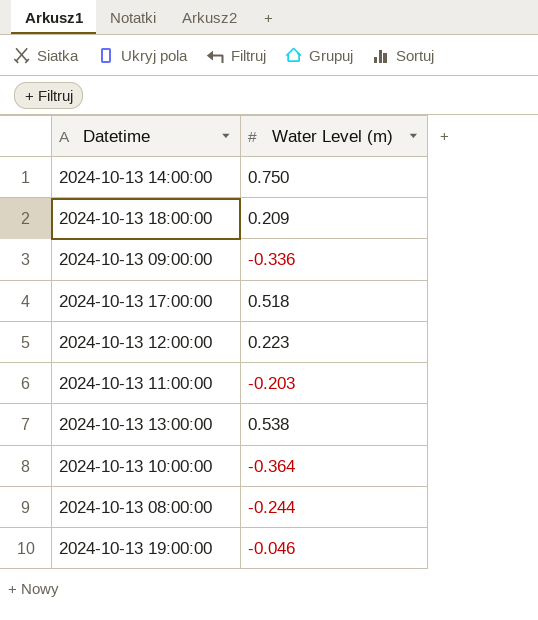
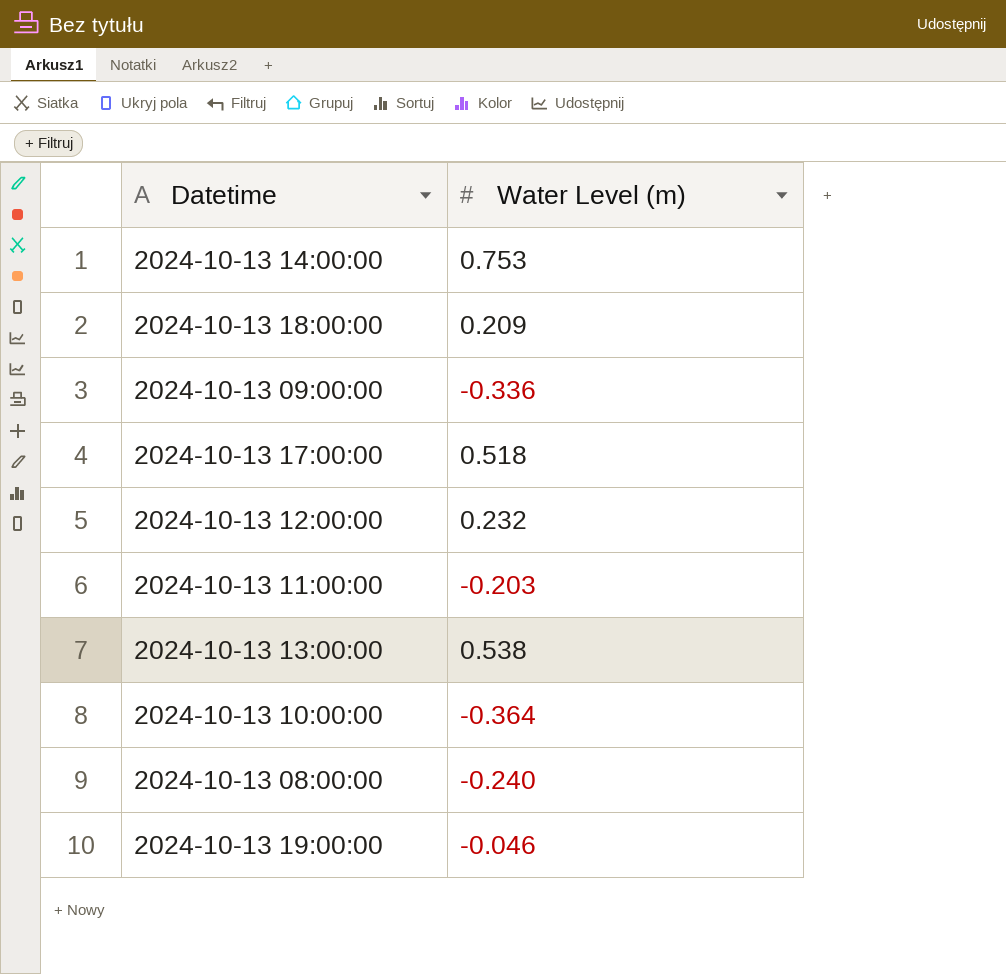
2024-10-13 14:00:00 | Water Level (m): 0.750 -> 0.753
2024-10-13 12:00:00 | Water Level (m): 0.223 -> 0.232
2024-10-13 08:00:00 | Water Level (m): -0.244 -> -0.240

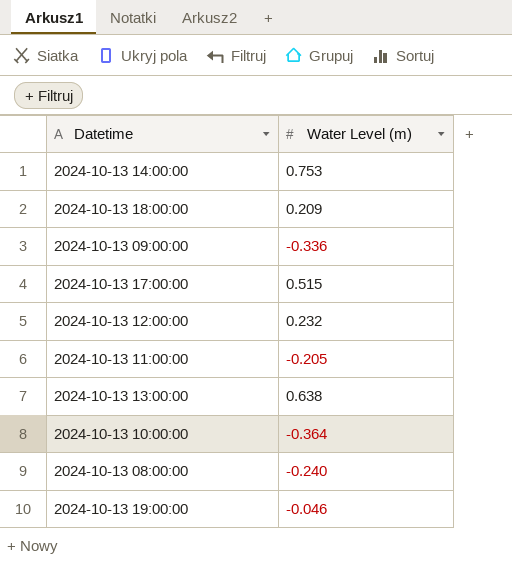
2024-10-13 17:00:00 | Water Level (m): 0.518 -> 0.515
2024-10-13 11:00:00 | Water Level (m): -0.203 -> -0.205
2024-10-13 13:00:00 | Water Level (m): 0.538 -> 0.638

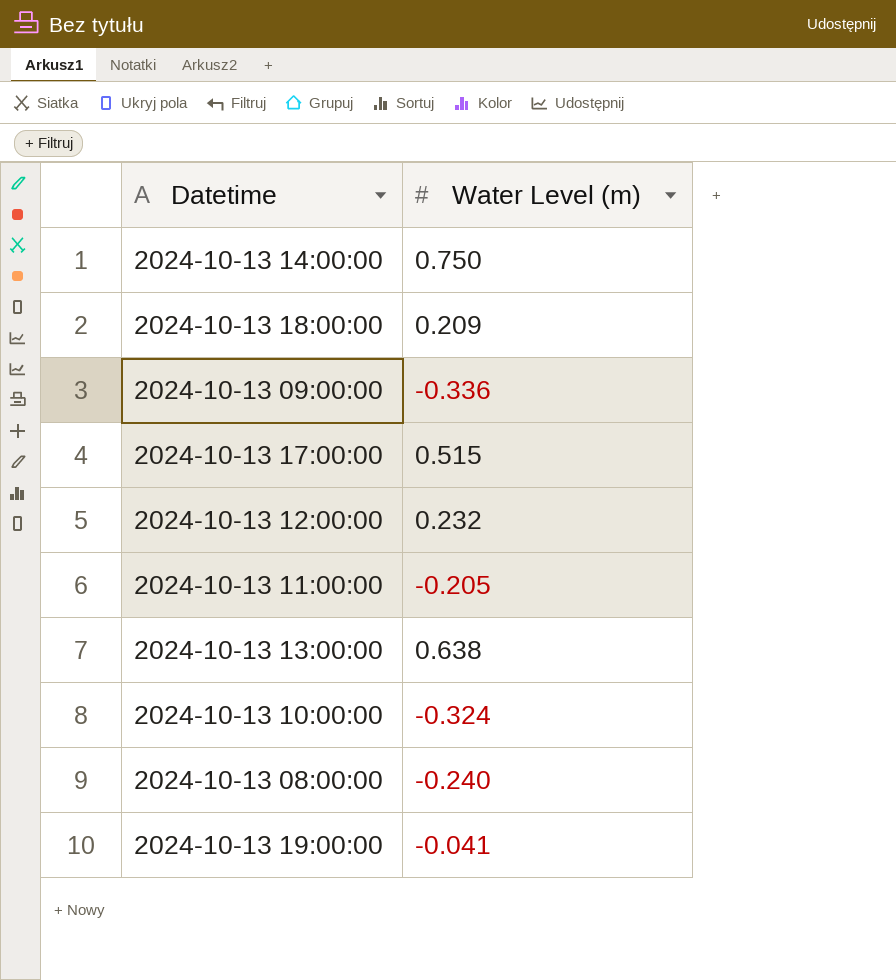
2024-10-13 14:00:00 | Water Level (m): 0.753 -> 0.750
2024-10-13 10:00:00 | Water Level (m): -0.364 -> -0.324
2024-10-13 19:00:00 | Water Level (m): -0.046 -> -0.041

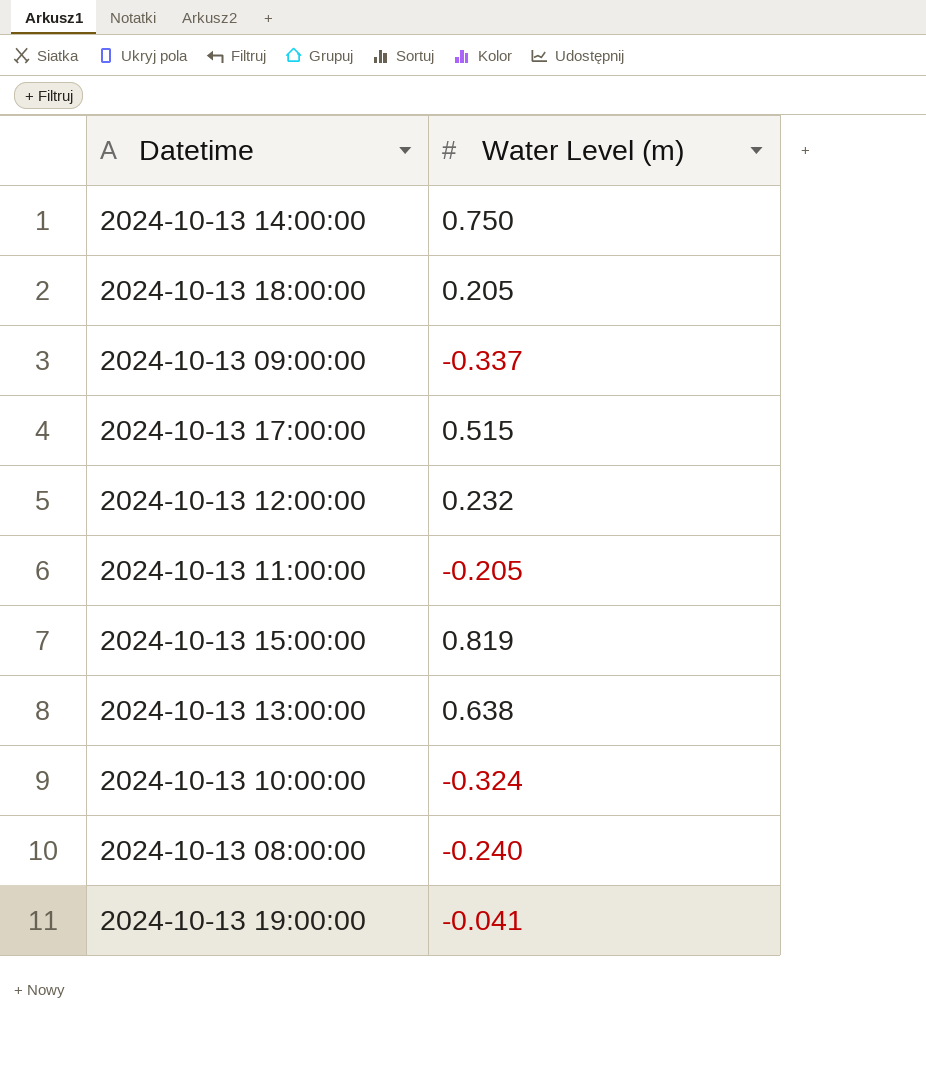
2024-10-13 18:00:00 | Water Level (m): 0.209 -> 0.205
2024-10-13 09:00:00 | Water Level (m): -0.336 -> -0.337
row 2024-10-13 15:00:00: none -> 0.819

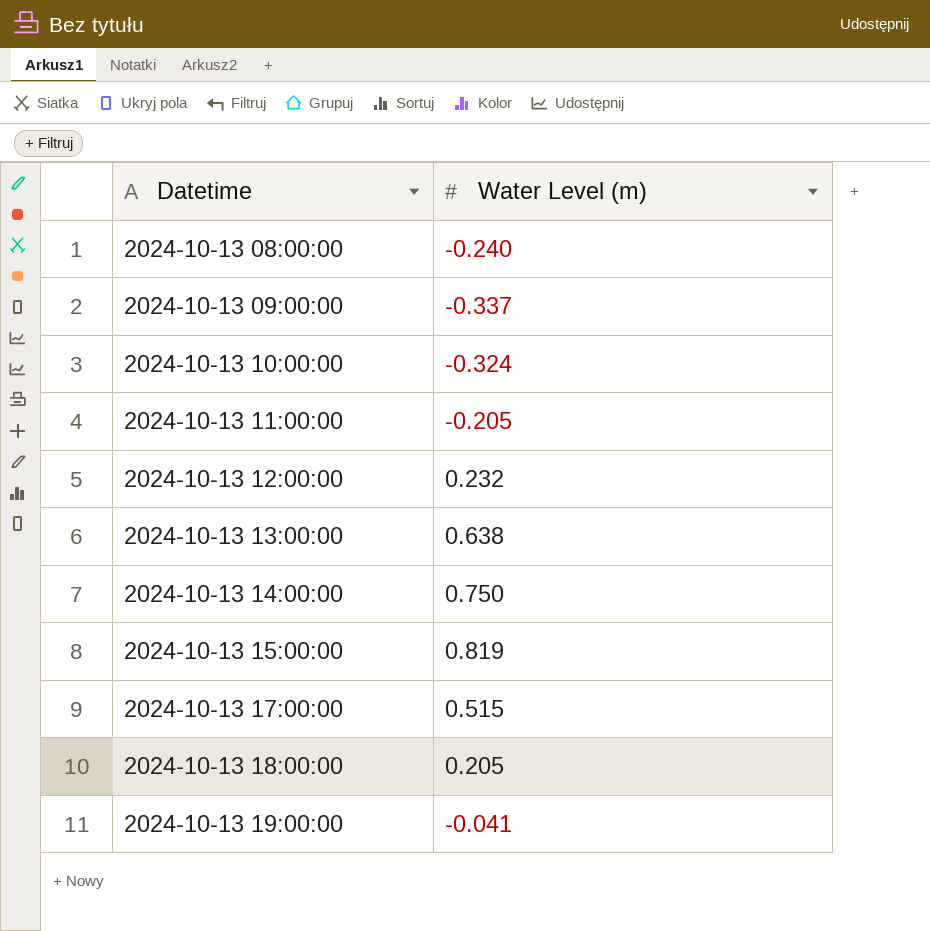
row order: none -> Datetime ascending

